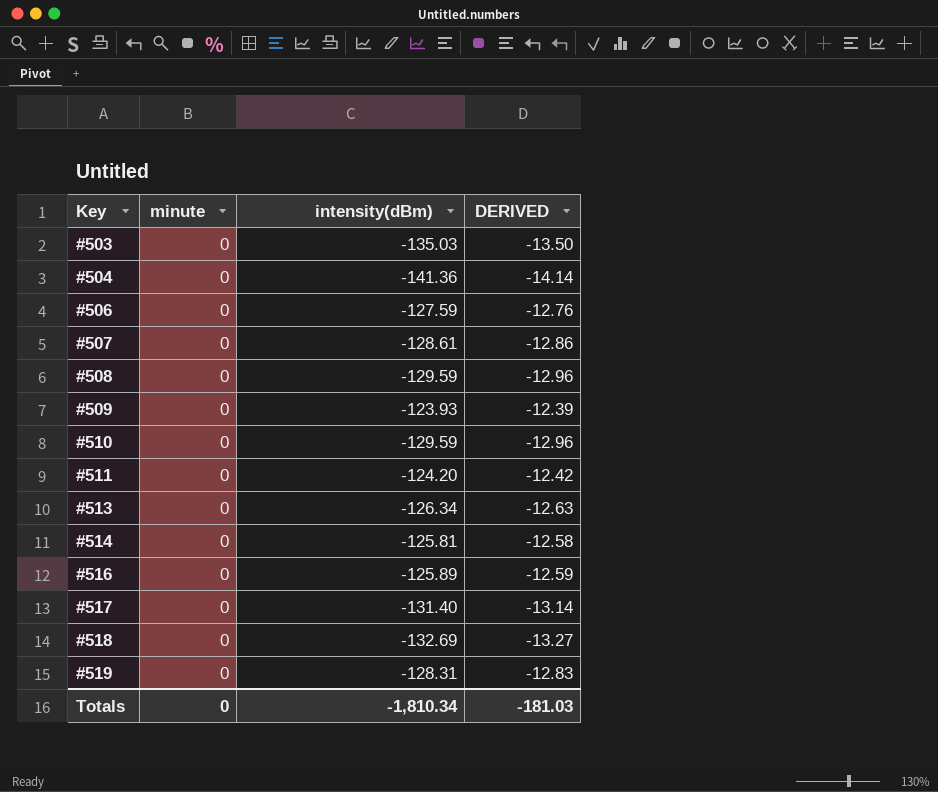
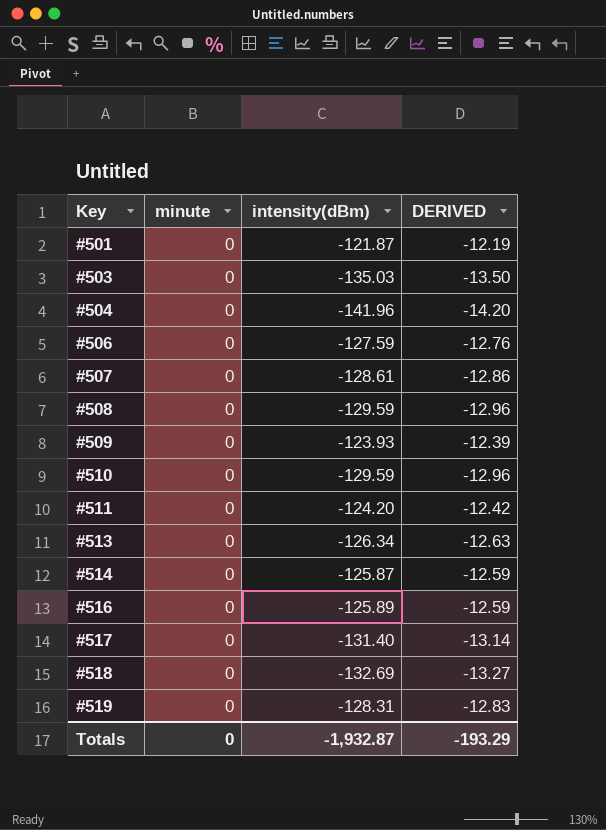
row #501: none -> 0 | -121.87 | -12.19
#504 | intensity(dBm): -141.36 -> -141.96
#504 | DERIVED: -14.14 -> -14.20
#514 | intensity(dBm): -125.81 -> -125.87
#514 | DERIVED: -12.58 -> -12.59
Totals | intensity(dBm): -1,810.34 -> -1,932.87
Totals | DERIVED: -181.03 -> -193.29

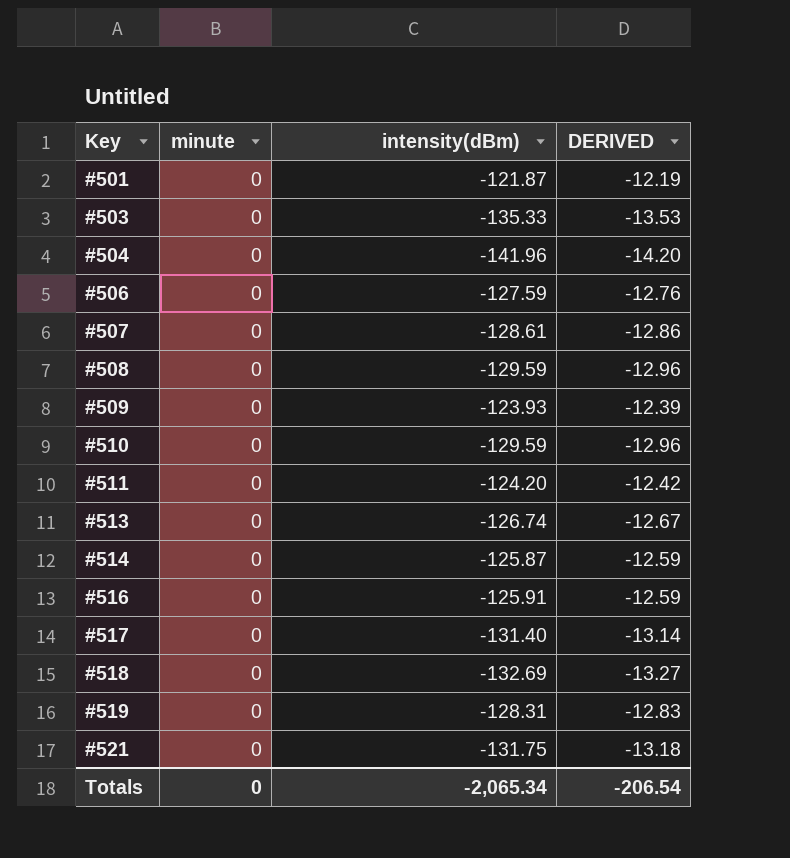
#503 | intensity(dBm): -135.03 -> -135.33
#503 | DERIVED: -13.50 -> -13.53
#513 | intensity(dBm): -126.34 -> -126.74
#513 | DERIVED: -12.63 -> -12.67
#516 | intensity(dBm): -125.89 -> -125.91
row #521: none -> 0 | -131.75 | -13.18
Totals | intensity(dBm): -1,932.87 -> -2,065.34
Totals | DERIVED: -193.29 -> -206.54

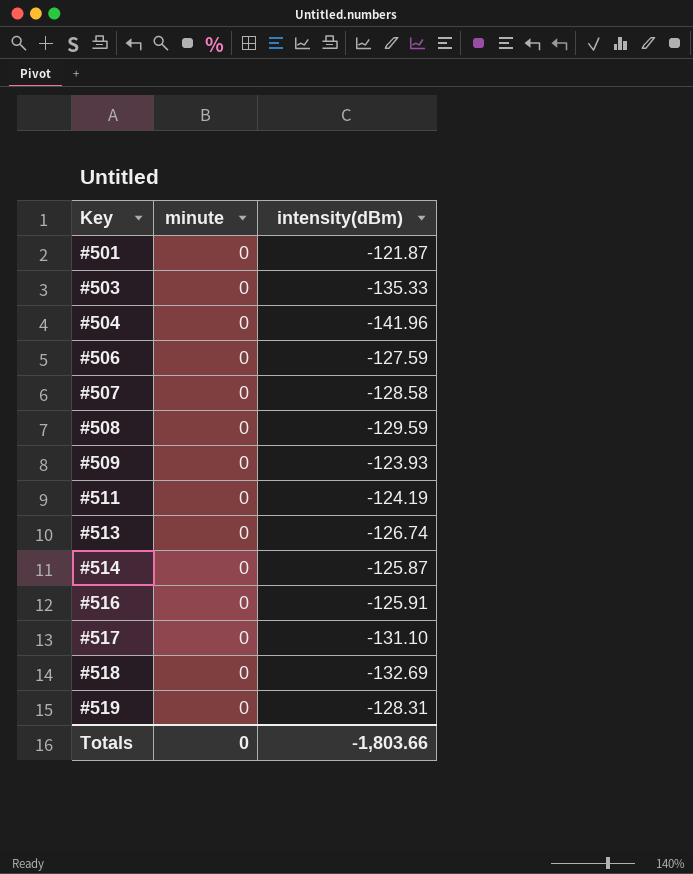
column DERIVED | formula: [intensity(dBm)] * 0.1 -> none
row #510: 0 | -129.59 | -12.96 -> none
row #521: 0 | -131.75 | -13.18 -> none
#507 | intensity(dBm): -128.61 -> -128.58
#511 | intensity(dBm): -124.20 -> -124.19
#517 | intensity(dBm): -131.40 -> -131.10
Totals | intensity(dBm): -2,065.34 -> -1,803.66

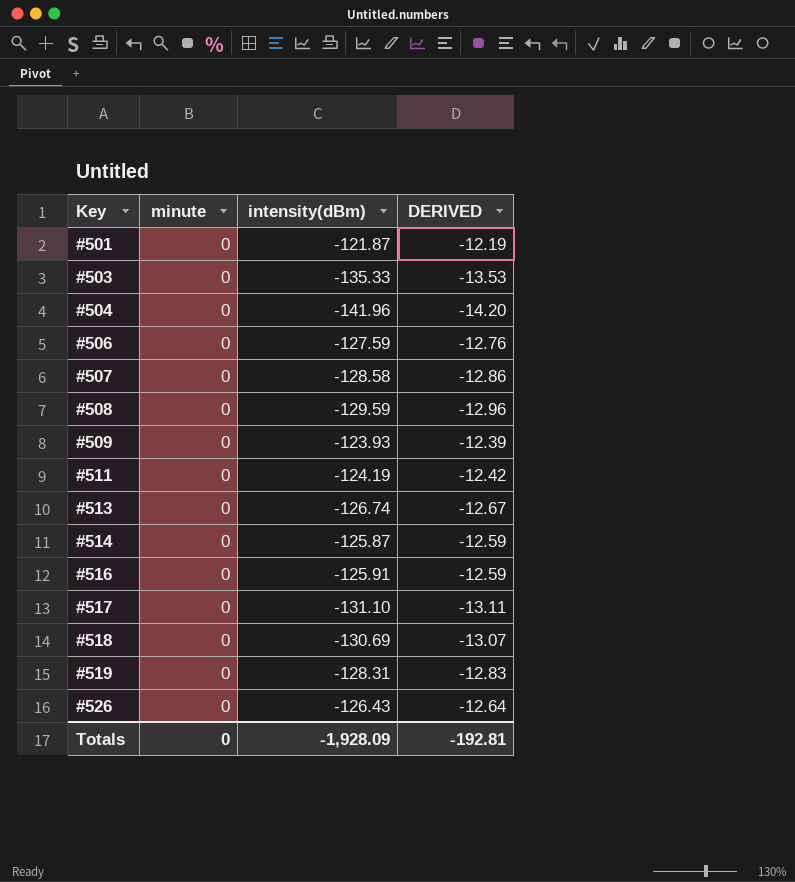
column DERIVED | formula: none -> [intensity(dBm)] * 0.1
#518 | intensity(dBm): -132.69 -> -130.69
row #526: none -> 0 | -126.43 | -12.64
Totals | intensity(dBm): -1,803.66 -> -1,928.09

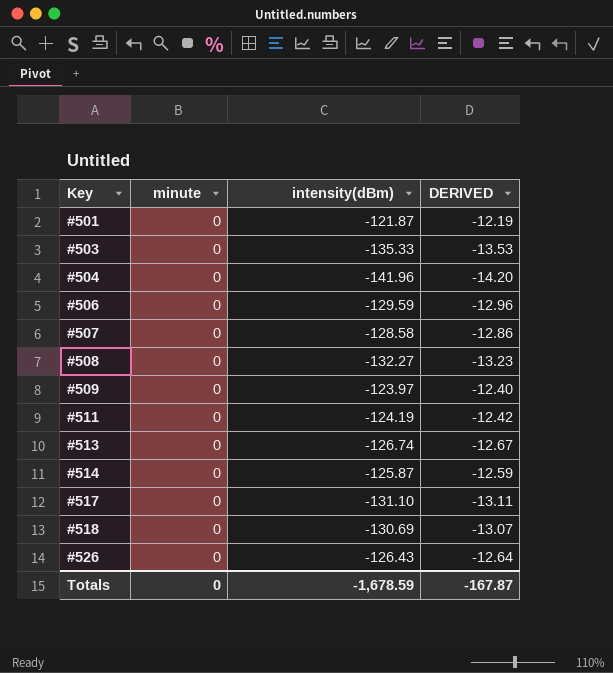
row #516: 0 | -125.91 | -12.59 -> none
row #519: 0 | -128.31 | -12.83 -> none
#506 | intensity(dBm): -127.59 -> -129.59
#506 | DERIVED: -12.76 -> -12.96
#508 | intensity(dBm): -129.59 -> -132.27
#508 | DERIVED: -12.96 -> -13.23
#509 | intensity(dBm): -123.93 -> -123.97
#509 | DERIVED: -12.39 -> -12.40
Totals | intensity(dBm): -1,928.09 -> -1,678.59
Totals | DERIVED: -192.81 -> -167.87

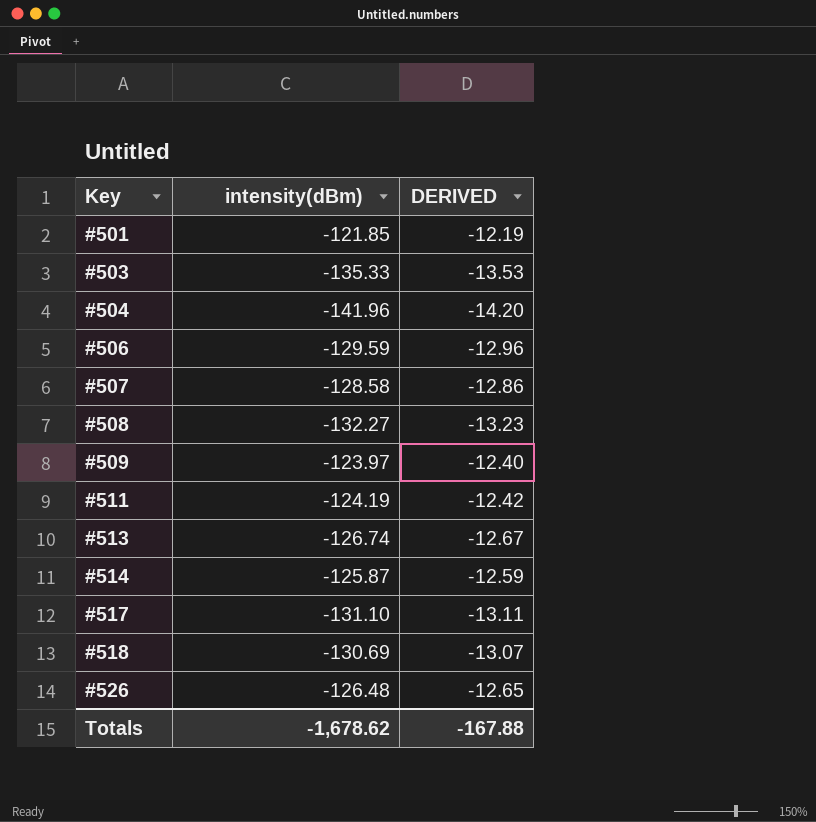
column minute | position: 2 -> none
#501 | intensity(dBm): -121.87 -> -121.85
#526 | intensity(dBm): -126.43 -> -126.48
#526 | DERIVED: -12.64 -> -12.65
Totals | intensity(dBm): -1,678.59 -> -1,678.62
Totals | DERIVED: -167.87 -> -167.88

